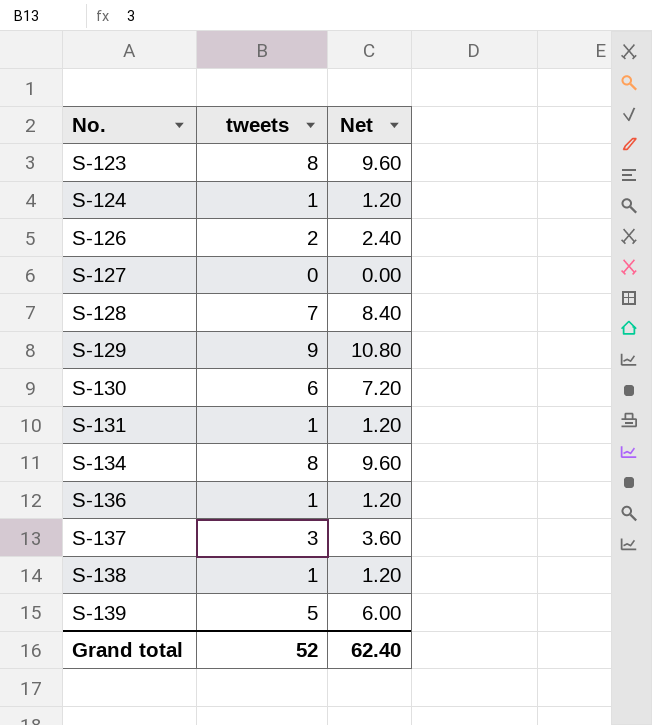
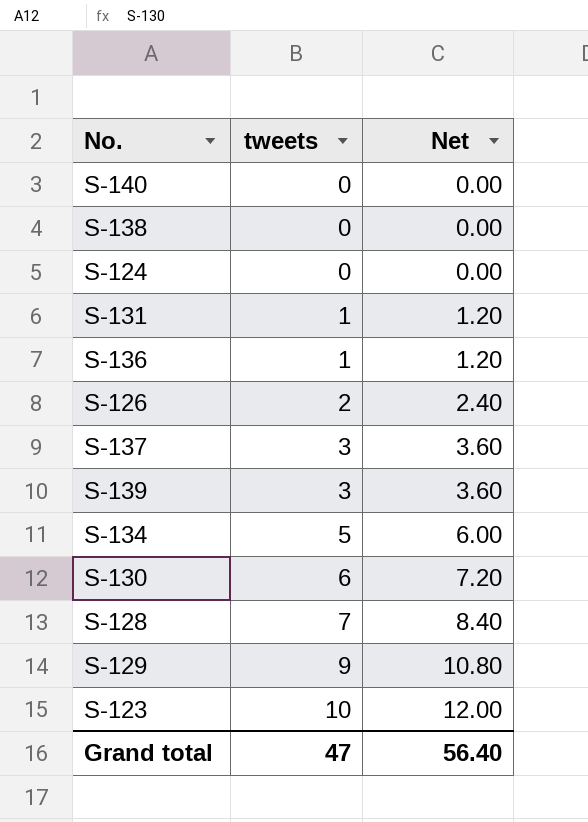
row order: No. ascending -> tweets ascending
row S-127: 0 | 0.00 -> none
row S-140: none -> 0 | 0.00
S-138 | tweets: 1 -> 0
S-138 | Net: 1.20 -> 0.00
S-124 | tweets: 1 -> 0
S-124 | Net: 1.20 -> 0.00
S-139 | tweets: 5 -> 3
S-139 | Net: 6.00 -> 3.60
S-134 | tweets: 8 -> 5
S-134 | Net: 9.60 -> 6.00
S-123 | tweets: 8 -> 10
S-123 | Net: 9.60 -> 12.00
Grand total | tweets: 52 -> 47
Grand total | Net: 62.40 -> 56.40

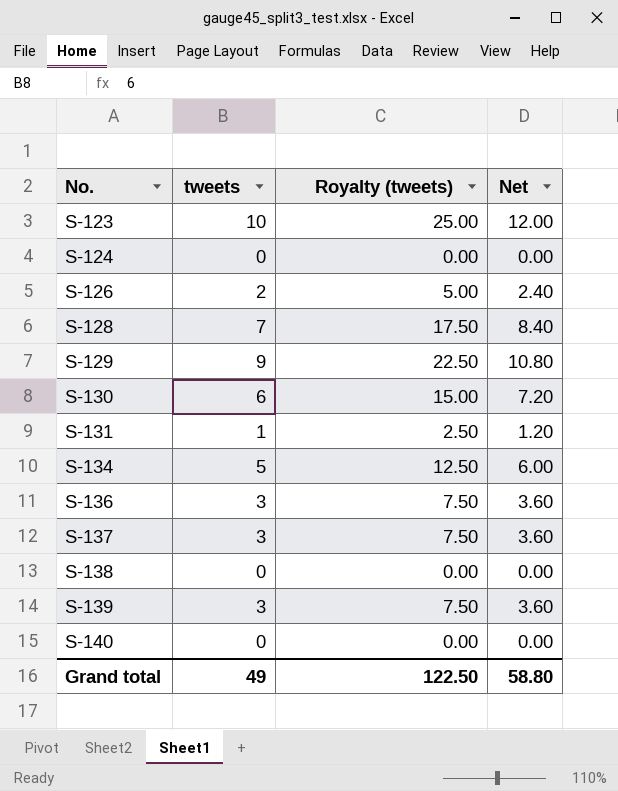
row order: tweets ascending -> No. ascending
column Royalty (tweets) | formula: none -> [tweets] * 2.5
S-136 | tweets: 1 -> 3
S-136 | Net: 1.20 -> 3.60
Grand total | tweets: 47 -> 49
Grand total | Net: 56.40 -> 58.80

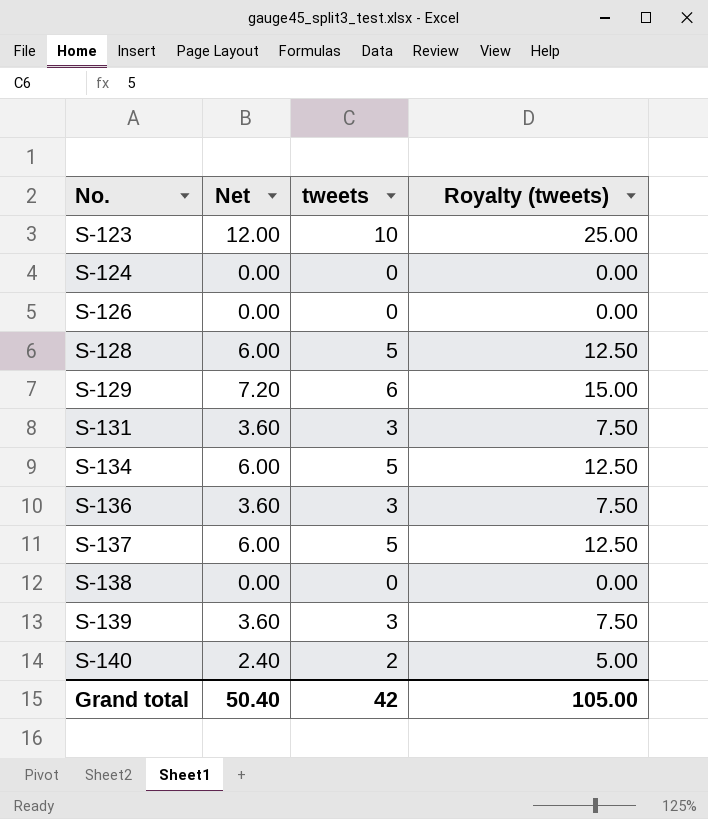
column Net | position: 4 -> 2
row S-130: 6 | 15.00 | 7.20 -> none
S-126 | Net: 2.40 -> 0.00
S-126 | tweets: 2 -> 0
S-126 | Royalty (tweets): 5.00 -> 0.00
S-128 | Net: 8.40 -> 6.00
S-128 | tweets: 7 -> 5
S-128 | Royalty (tweets): 17.50 -> 12.50
S-129 | Net: 10.80 -> 7.20
S-129 | tweets: 9 -> 6
S-129 | Royalty (tweets): 22.50 -> 15.00
S-131 | Net: 1.20 -> 3.60
S-131 | tweets: 1 -> 3
S-131 | Royalty (tweets): 2.50 -> 7.50
S-137 | Net: 3.60 -> 6.00
S-137 | tweets: 3 -> 5
S-137 | Royalty (tweets): 7.50 -> 12.50
S-140 | Net: 0.00 -> 2.40
S-140 | tweets: 0 -> 2
S-140 | Royalty (tweets): 0.00 -> 5.00
Grand total | Net: 58.80 -> 50.40
Grand total | tweets: 49 -> 42
Grand total | Royalty (tweets): 122.50 -> 105.00

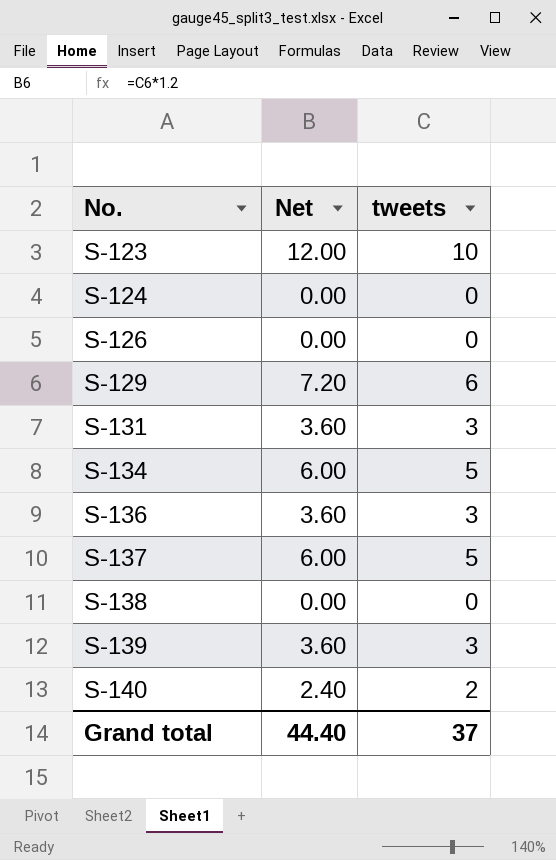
column Royalty (tweets) | formula: [tweets] * 2.5 -> none
row S-128: 6.00 | 5 | 12.50 -> none
Grand total | Net: 50.40 -> 44.40
Grand total | tweets: 42 -> 37

